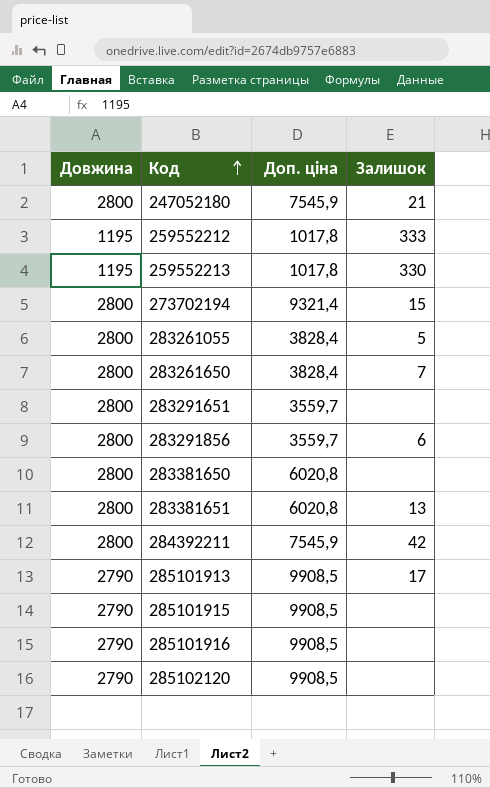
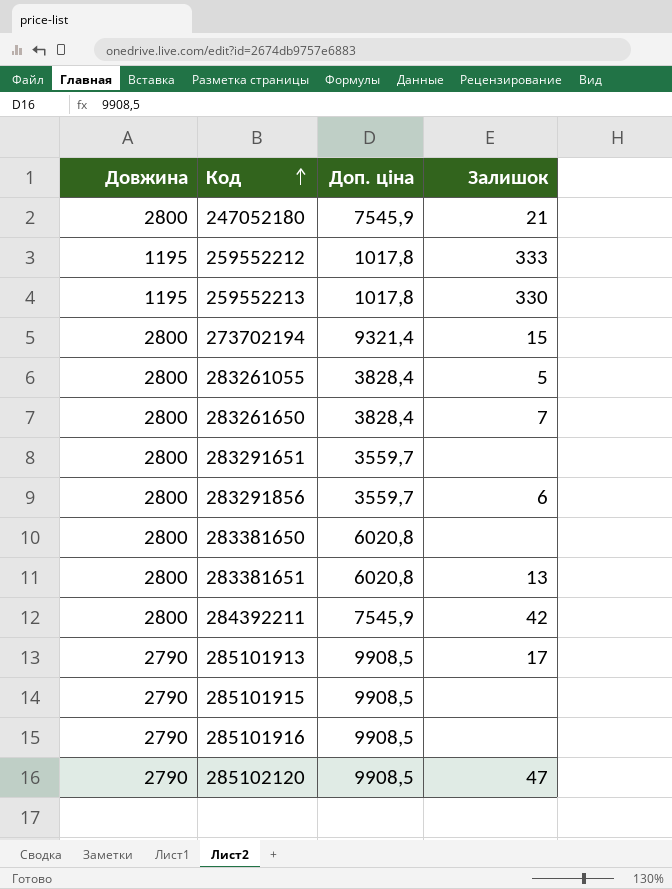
285102120 | Залишок: none -> 47

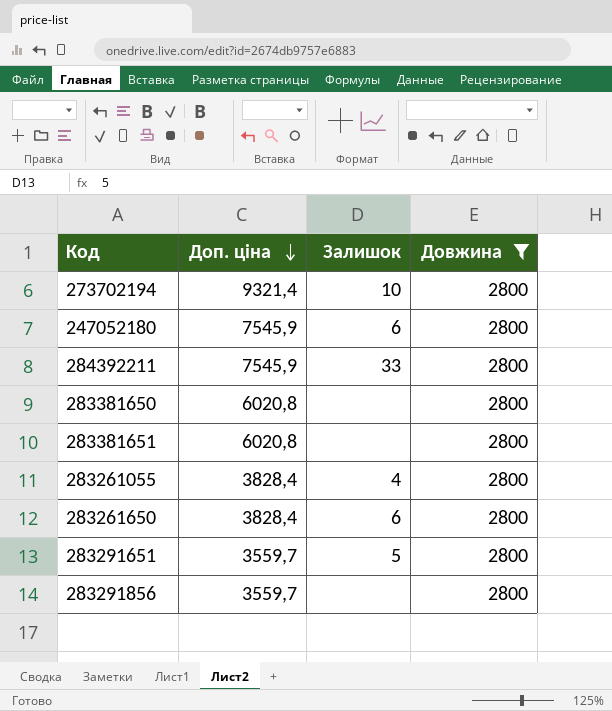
filter: none -> Довжина = 2800
row order: Код ascending -> Доп. ціна descending
column Довжина | position: 1 -> 4
273702194 | Залишок: 15 -> 10
247052180 | Залишок: 21 -> 6
284392211 | Залишок: 42 -> 33
283381651 | Залишок: 13 -> none
283261055 | Залишок: 5 -> 4
283261650 | Залишок: 7 -> 6
283291651 | Залишок: none -> 5
283291856 | Залишок: 6 -> none

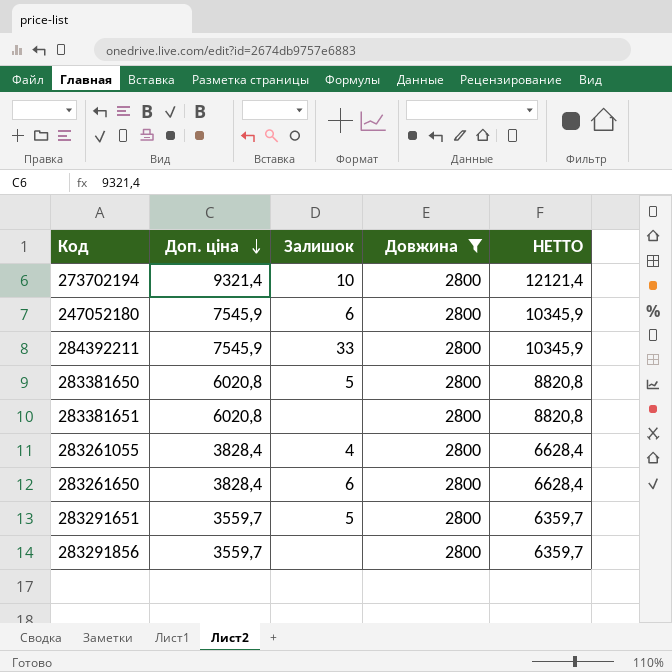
column НЕТТО | formula: none -> [Доп. ціна] + [Довжина]
283381650 | Залишок: none -> 5

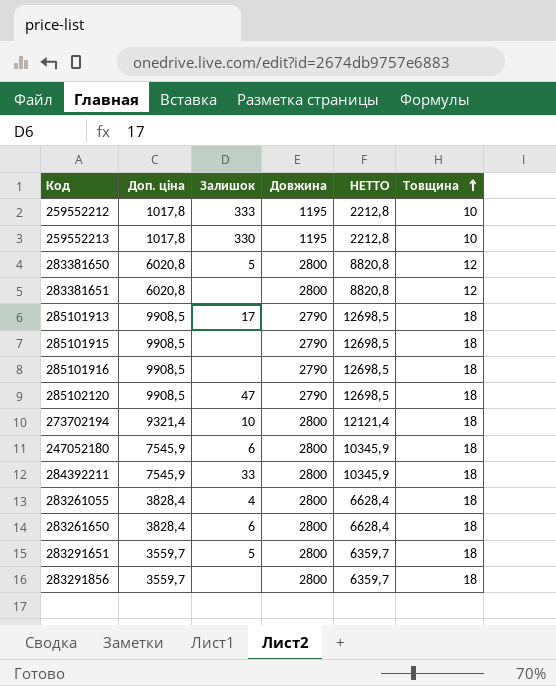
filter: Довжина = 2800 -> none
row order: Доп. ціна descending -> Товщина ascending
column Товщина | position: none -> 6

